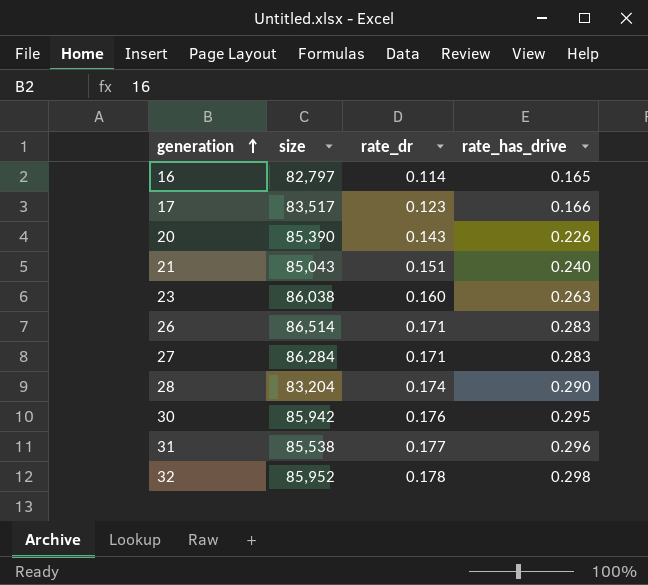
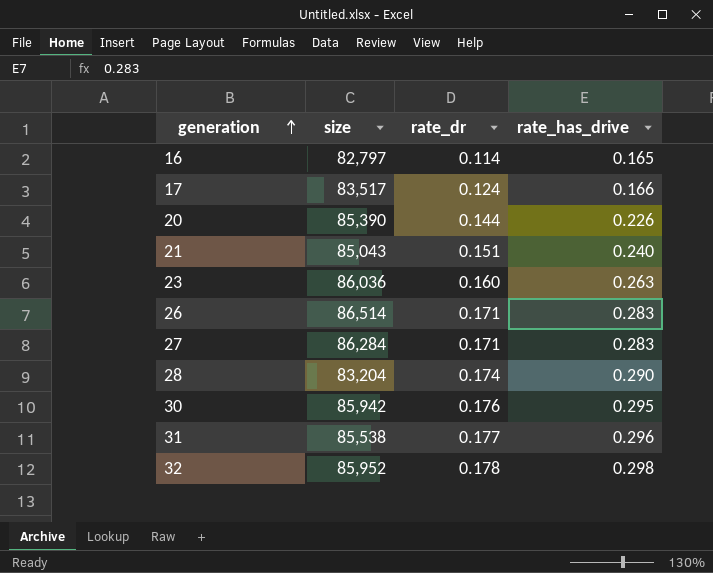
17 | rate_dr: 0.123 -> 0.124
20 | rate_dr: 0.143 -> 0.144
23 | size: 86,038 -> 86,036

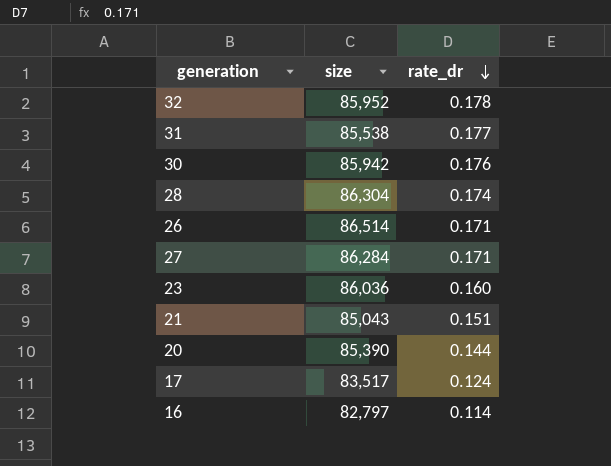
row order: generation ascending -> rate_dr descending
column rate_has_drive | position: 4 -> none
28 | size: 83,204 -> 86,304

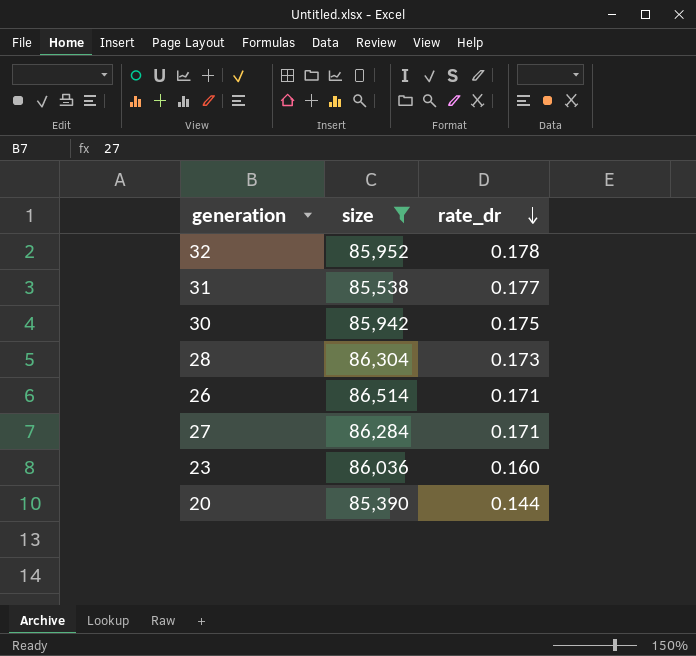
filter: none -> size >= 85,390
30 | rate_dr: 0.176 -> 0.175
28 | rate_dr: 0.174 -> 0.173

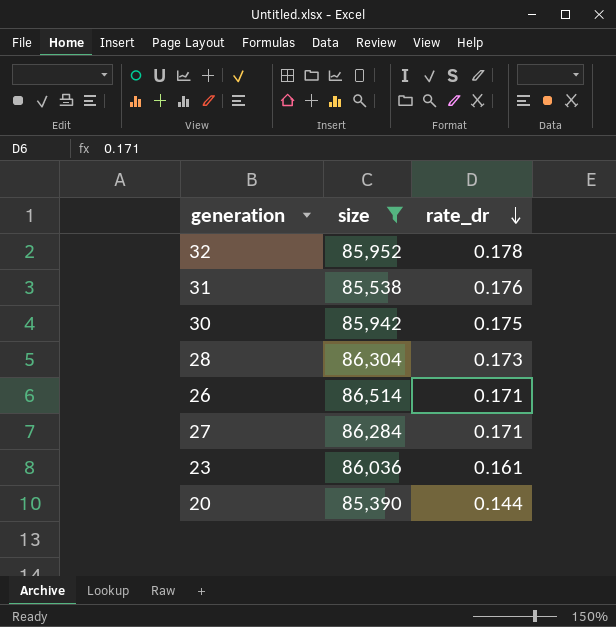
31 | rate_dr: 0.177 -> 0.176
23 | rate_dr: 0.160 -> 0.161

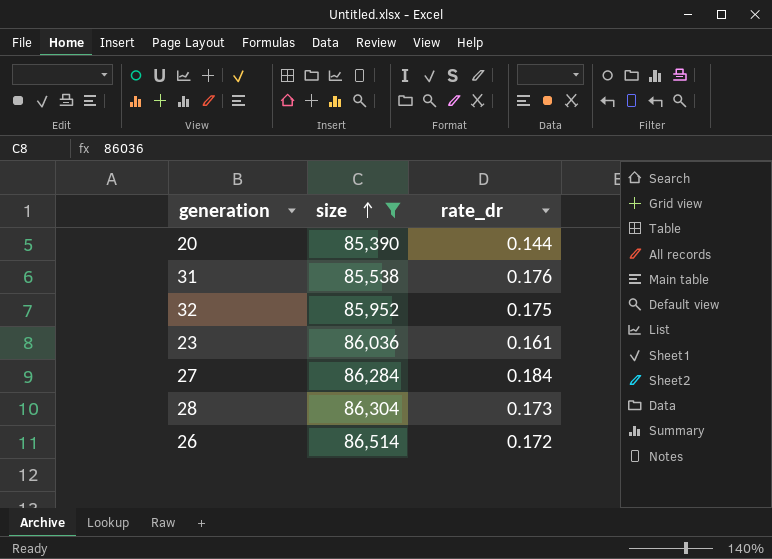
row order: rate_dr descending -> size ascending
row 30: 85,942 | 0.175 -> none
32 | rate_dr: 0.178 -> 0.175
27 | rate_dr: 0.171 -> 0.184
26 | rate_dr: 0.171 -> 0.172

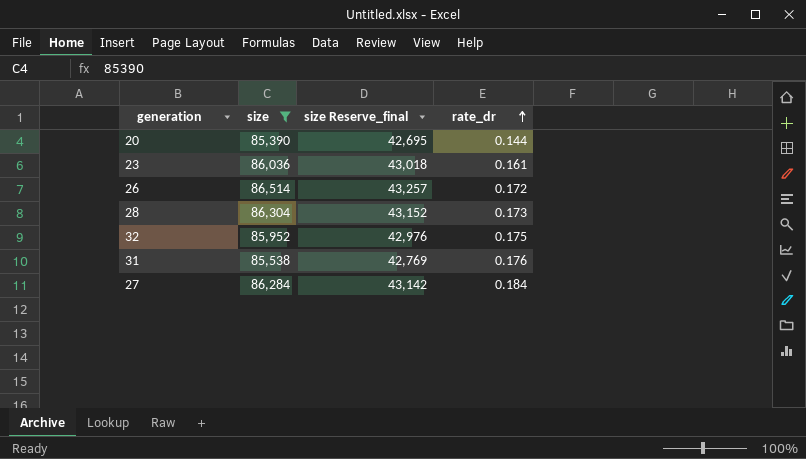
row order: size ascending -> rate_dr ascending
column size Reserve_final | formula: none -> [size] * 0.5

